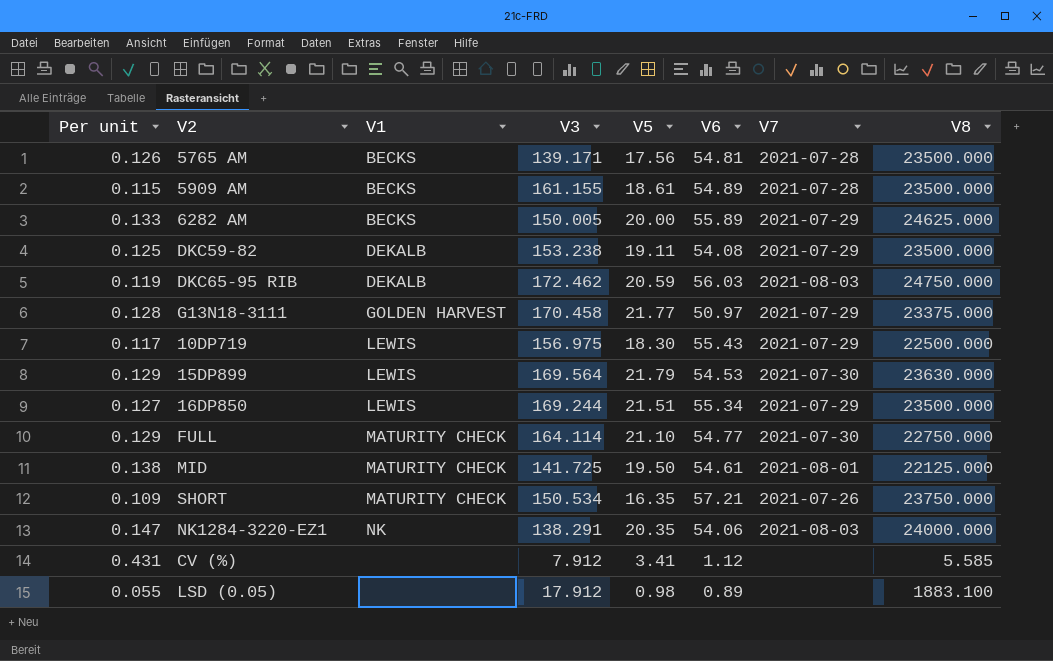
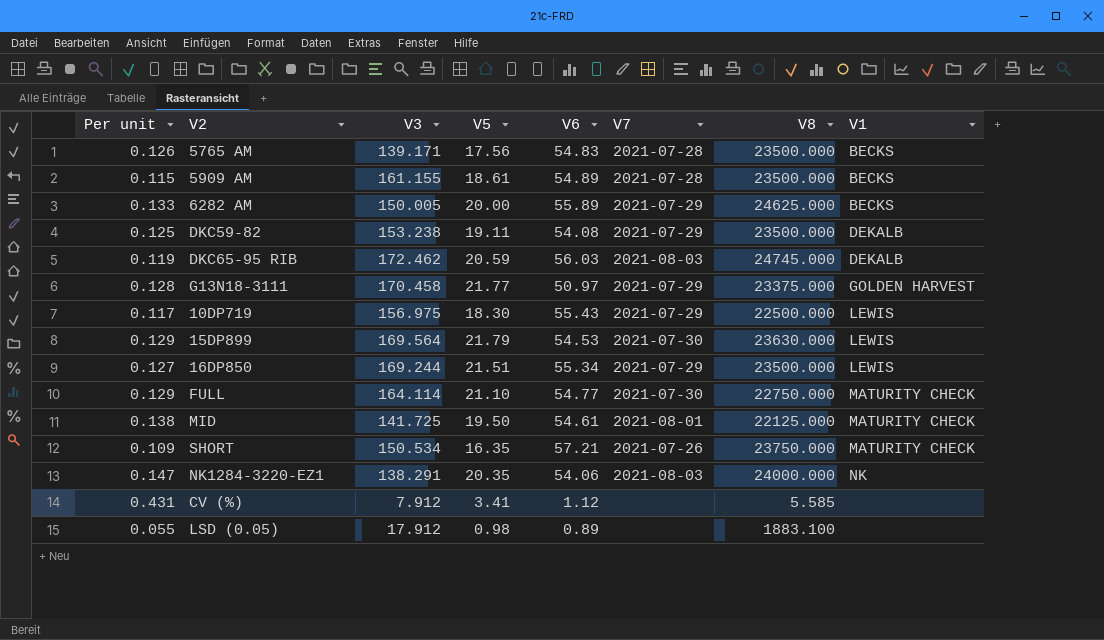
column V1 | position: 3 -> 8
5765 AM | V6: 54.81 -> 54.83
DKC65-95 RIB | V8: 24750.000 -> 24745.000

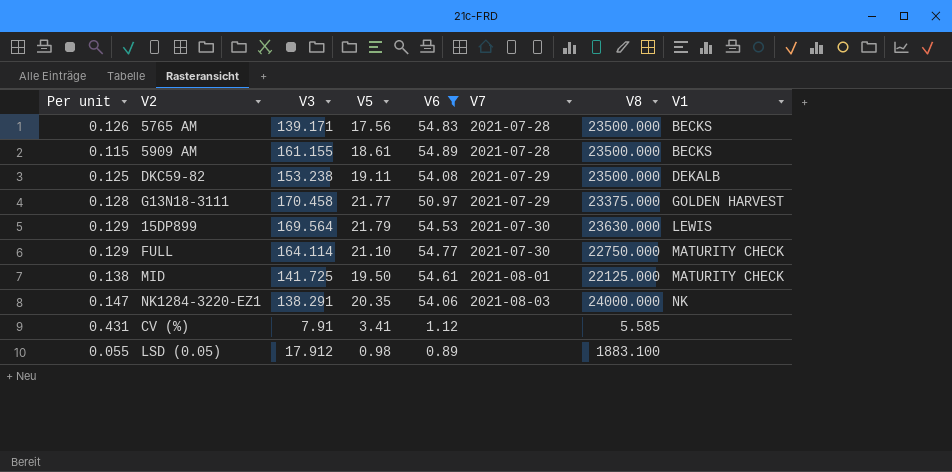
filter: none -> V6 <= 54.89
CV (%) | V3: 7.912 -> 7.91

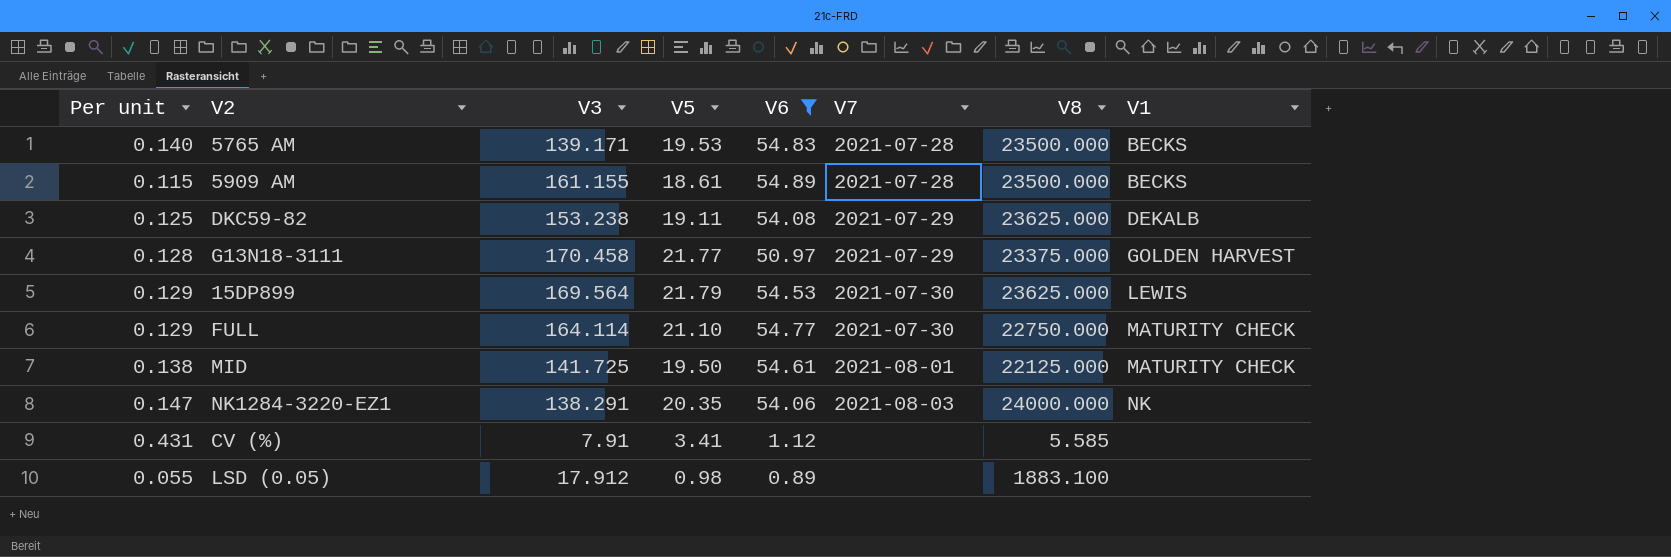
5765 AM | Per unit: 0.126 -> 0.140
5765 AM | V5: 17.56 -> 19.53
DKC59-82 | V8: 23500.000 -> 23625.000
15DP899 | V8: 23630.000 -> 23625.000

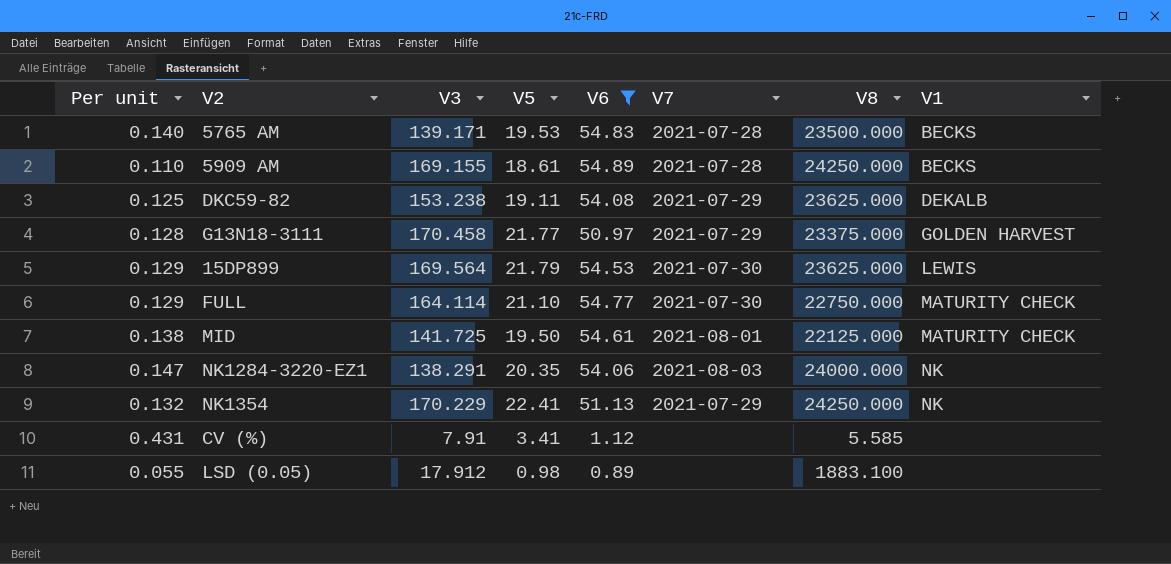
5909 AM | Per unit: 0.115 -> 0.110
5909 AM | V3: 161.155 -> 169.155
5909 AM | V8: 23500.000 -> 24250.000
row NK1354: none -> 0.132 | 170.229 | 22.41 | 51.13 | 2021-07-29 | 24250.000 | NK

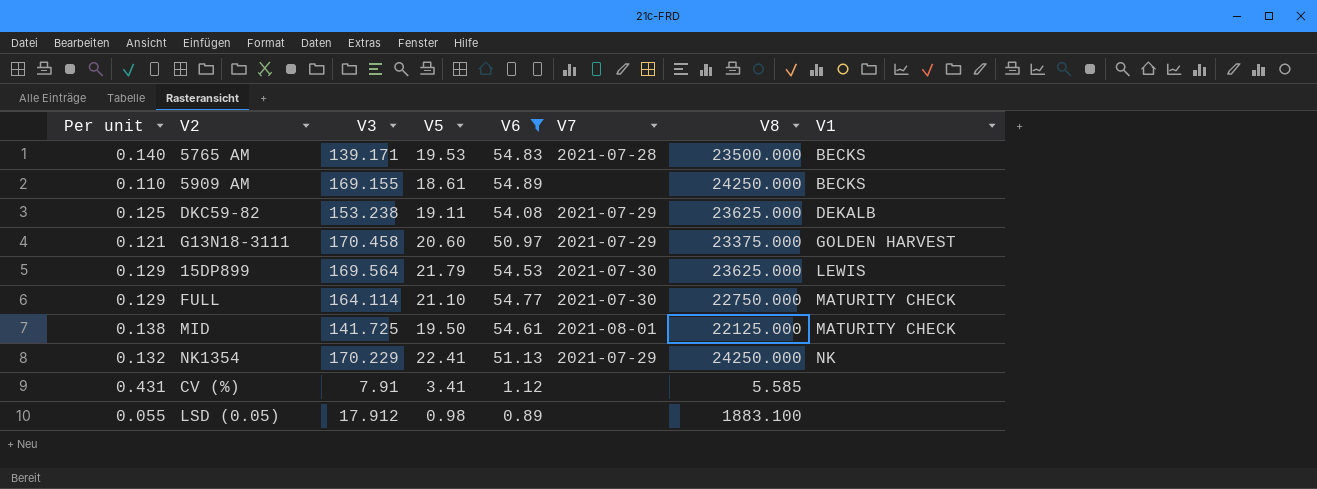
row NK1284-3220-EZ1: 0.147 | 138.291 | 20.35 | 54.06 | 2021-08-03 | 24000.000 | NK -> none
5909 AM | V7: 2021-07-28 -> none
G13N18-3111 | Per unit: 0.128 -> 0.121
G13N18-3111 | V5: 21.77 -> 20.60

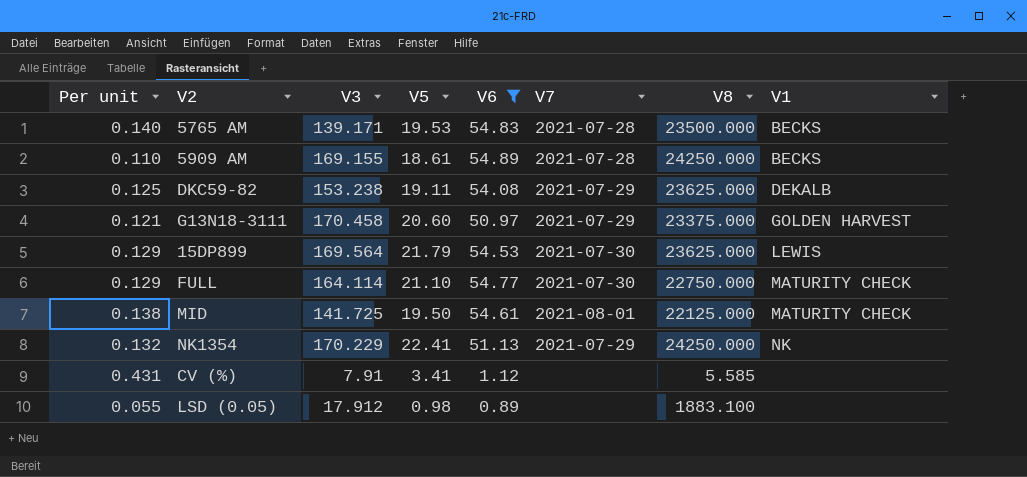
5909 AM | V7: none -> 2021-07-28

